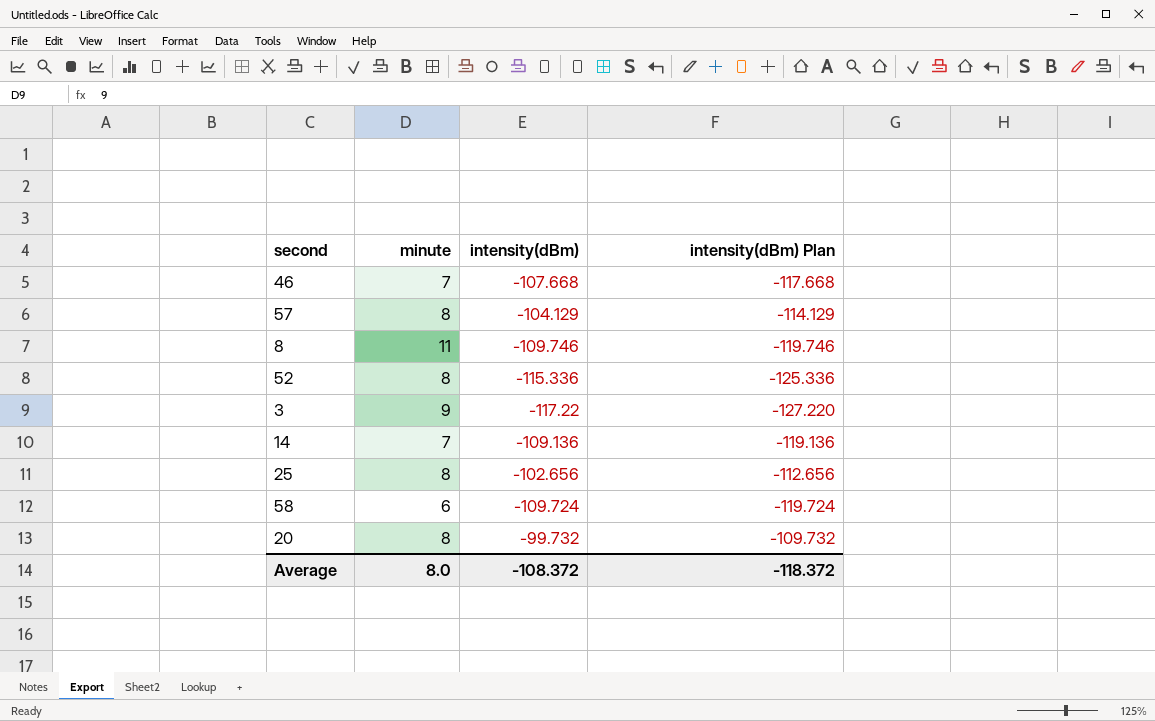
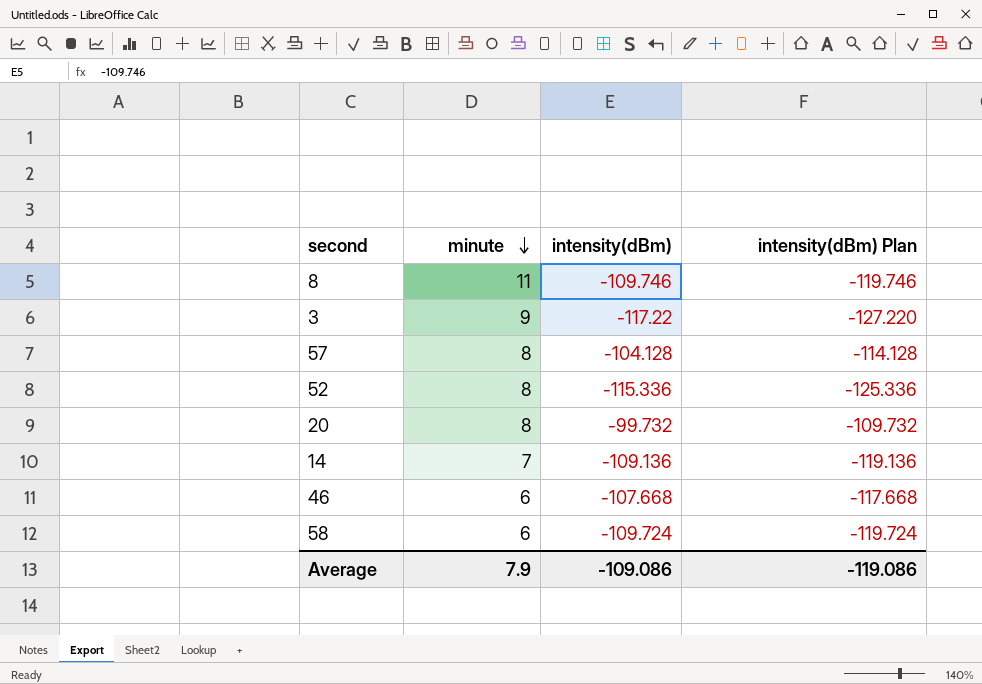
row order: none -> minute descending
row 25: 8 | -102.656 | -112.656 -> none
57 | intensity(dBm): -104.129 -> -104.128
57 | intensity(dBm) Plan: -114.129 -> -114.128
46 | minute: 7 -> 6
Average | minute: 8.0 -> 7.9
Average | intensity(dBm): -108.372 -> -109.086
Average | intensity(dBm) Plan: -118.372 -> -119.086

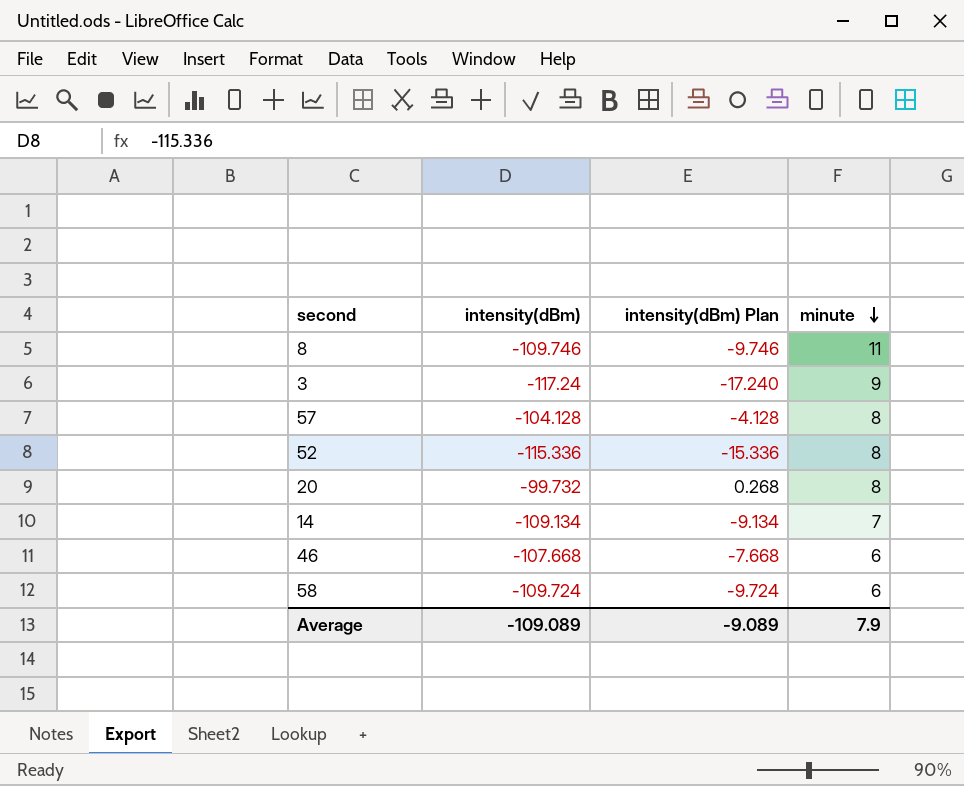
column intensity(dBm) Plan | formula: [intensity(dBm)] - 10 -> [intensity(dBm)] + 100
column minute | position: 2 -> 4
3 | intensity(dBm): -117.22 -> -117.24
14 | intensity(dBm): -109.136 -> -109.134
Average | intensity(dBm): -109.086 -> -109.089
Average | intensity(dBm) Plan: -119.086 -> -9.089

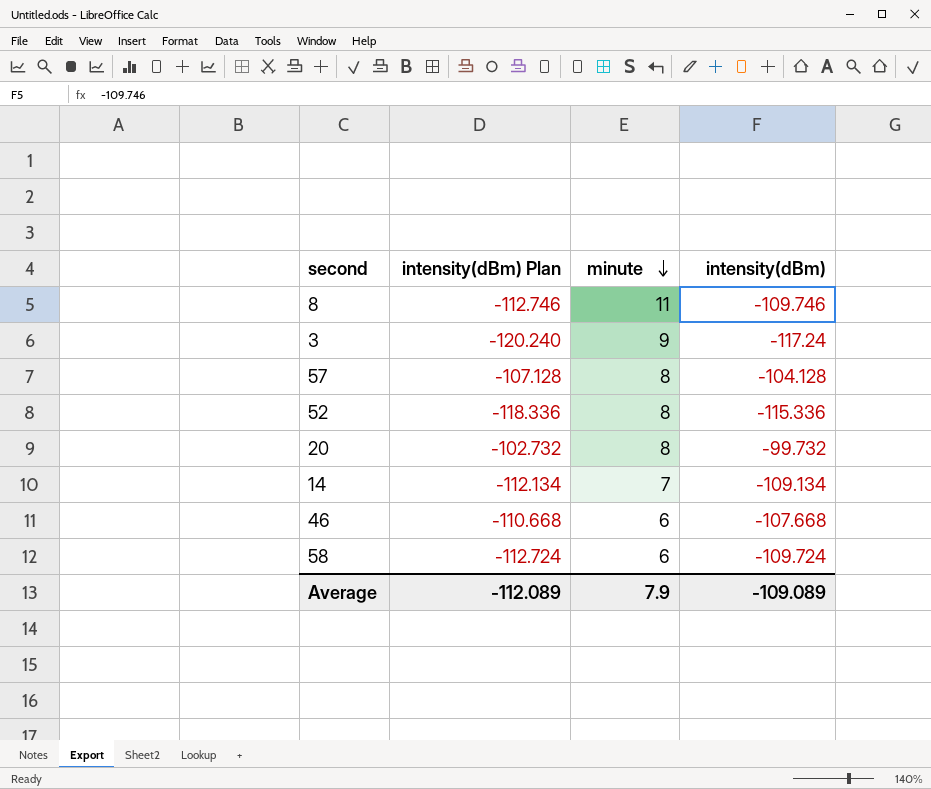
column intensity(dBm) Plan | formula: [intensity(dBm)] + 100 -> [intensity(dBm)] - 3
column intensity(dBm) | position: 2 -> 4
Average | intensity(dBm) Plan: -9.089 -> -112.089

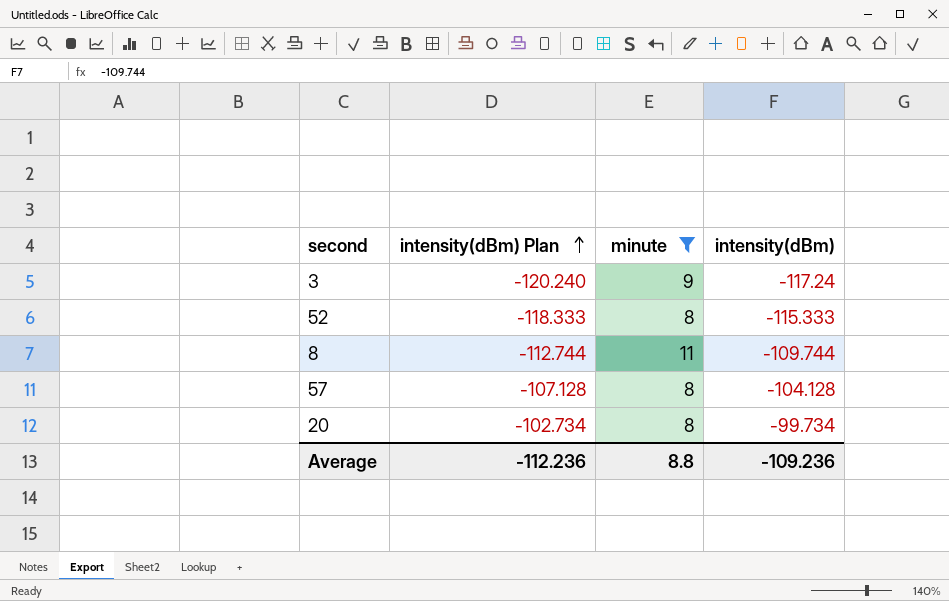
filter: none -> minute >= 8
row order: minute descending -> intensity(dBm) Plan ascending
52 | intensity(dBm) Plan: -118.336 -> -118.333
52 | intensity(dBm): -115.336 -> -115.333
8 | intensity(dBm) Plan: -112.746 -> -112.744
8 | intensity(dBm): -109.746 -> -109.744
20 | intensity(dBm) Plan: -102.732 -> -102.734
20 | intensity(dBm): -99.732 -> -99.734
Average | intensity(dBm) Plan: -112.089 -> -112.236
Average | minute: 7.9 -> 8.8
Average | intensity(dBm): -109.089 -> -109.236

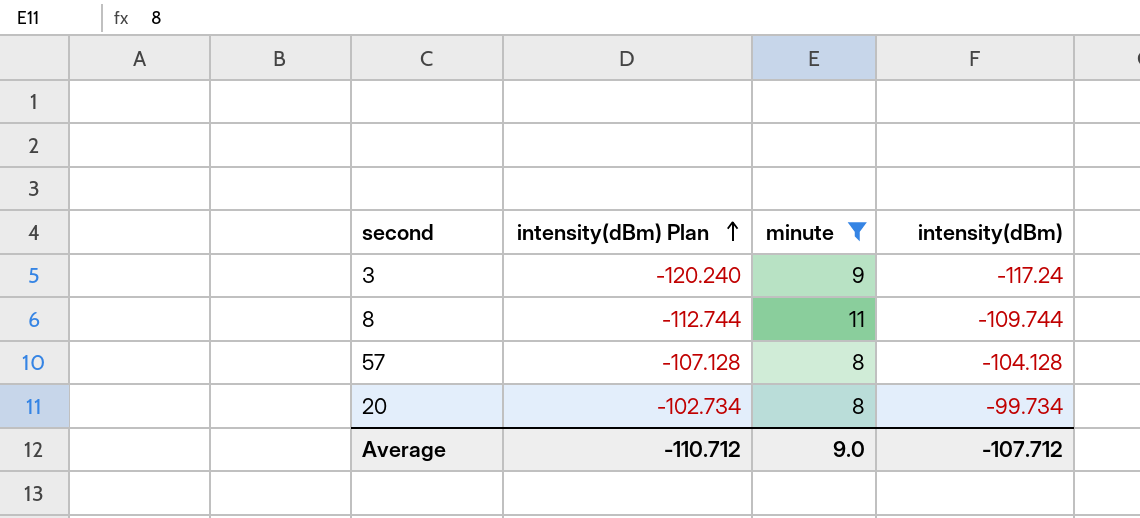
row 52: -118.333 | 8 | -115.333 -> none
Average | intensity(dBm) Plan: -112.236 -> -110.712
Average | minute: 8.8 -> 9.0
Average | intensity(dBm): -109.236 -> -107.712

